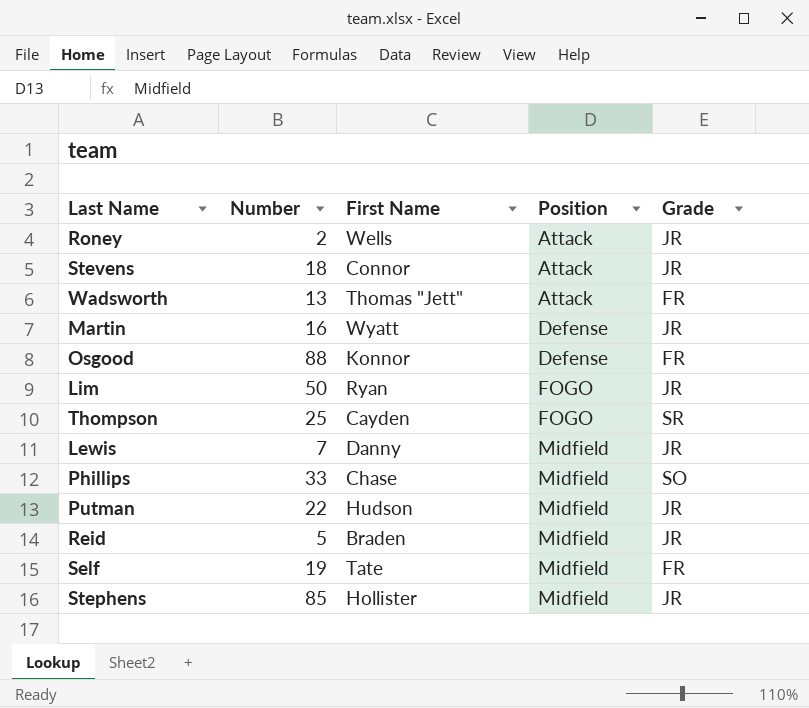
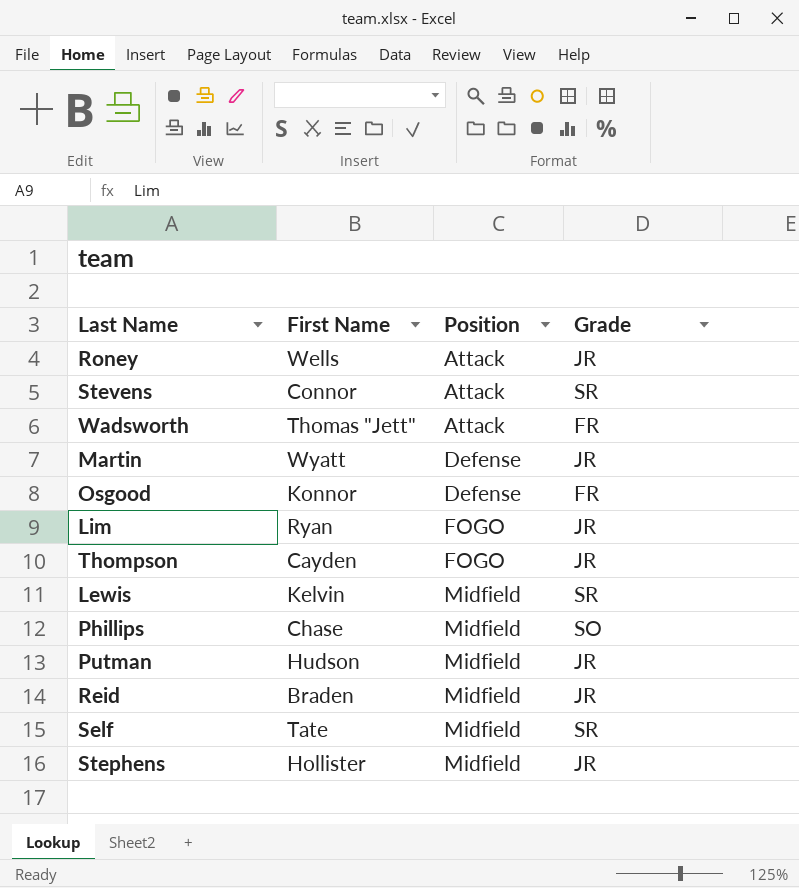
column Number | position: 2 -> none
Stevens | Grade: JR -> SR
Thompson | Grade: SR -> JR
Lewis | First Name: Danny -> Kelvin
Lewis | Grade: JR -> SR
Self | Grade: FR -> SR

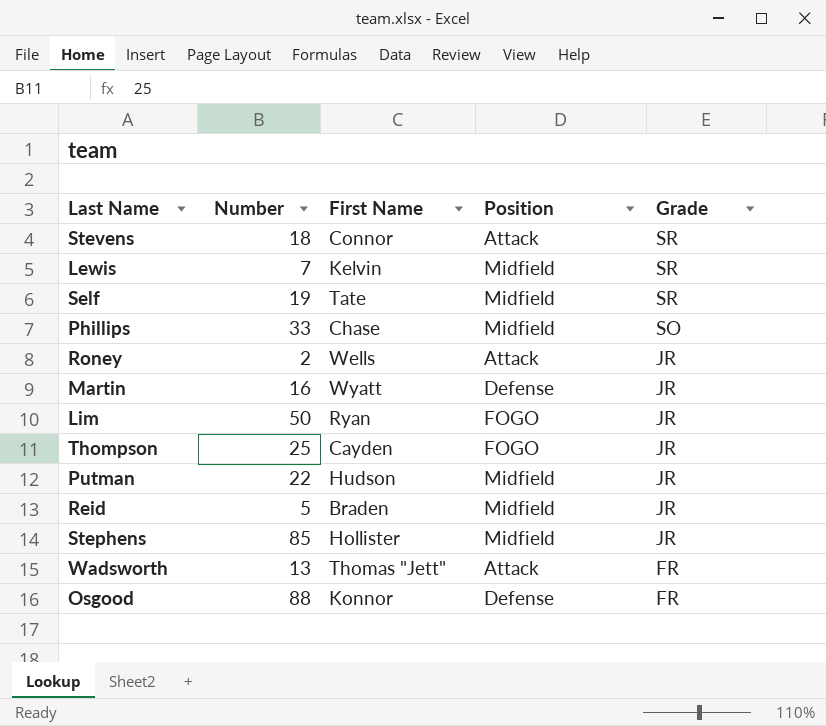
row order: Position ascending -> Grade descending
column Number | position: none -> 2

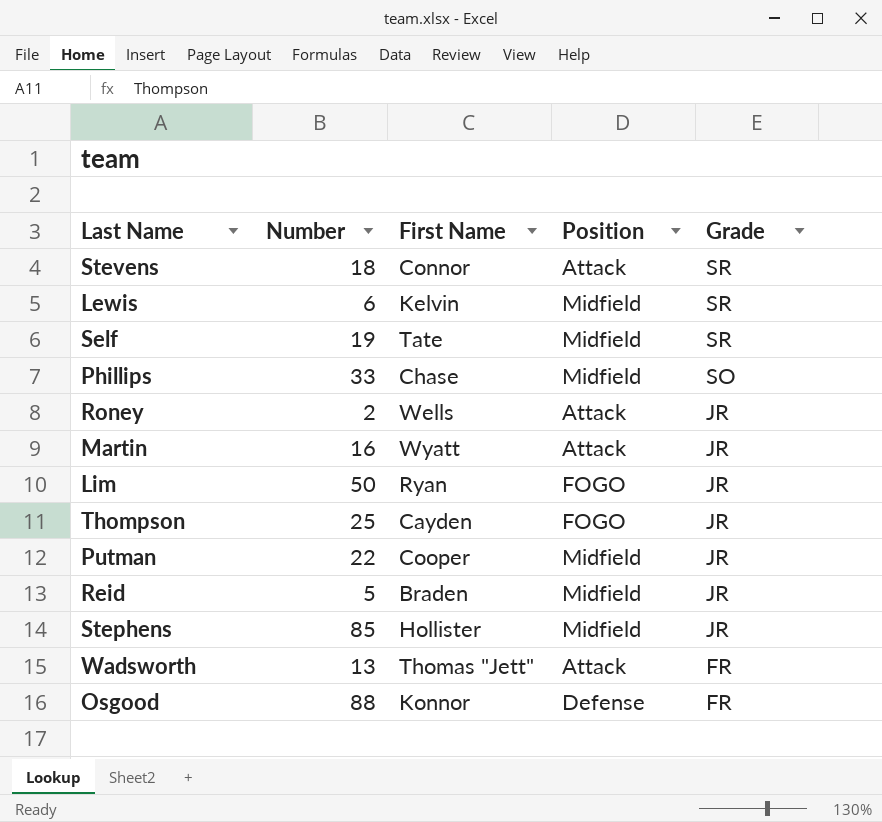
Lewis | Number: 7 -> 6
Martin | Position: Defense -> Attack
Putman | First Name: Hudson -> Cooper

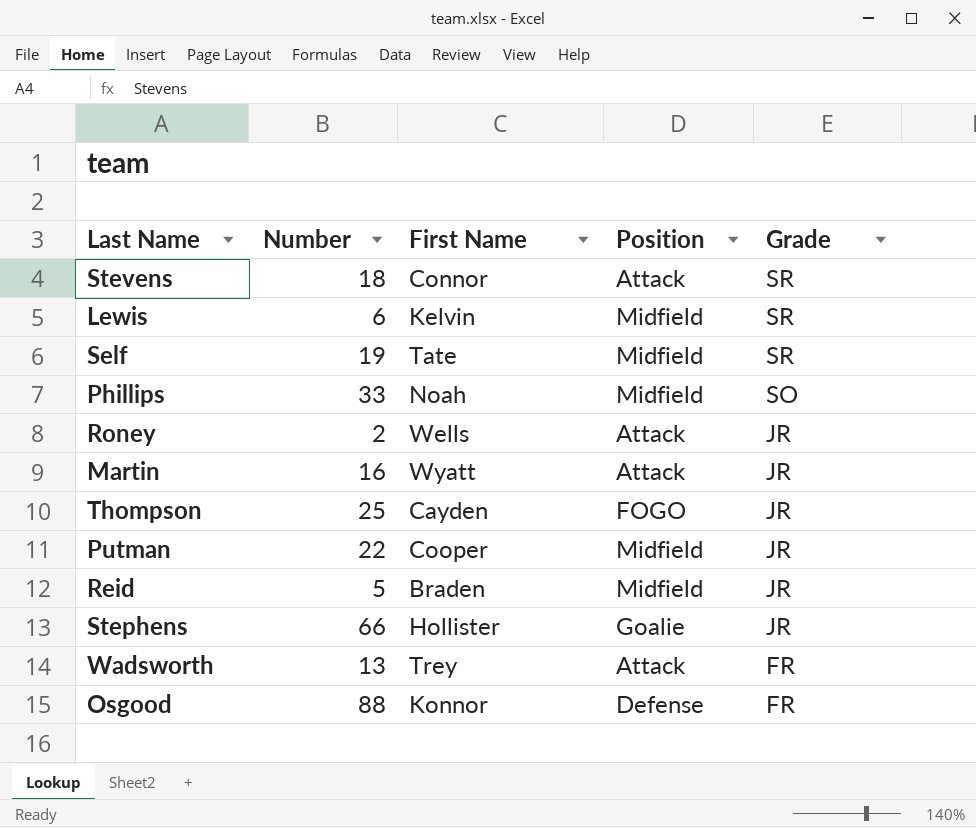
row Lim: 50 | Ryan | FOGO | JR -> none
Phillips | First Name: Chase -> Noah
Stephens | Number: 85 -> 66
Stephens | Position: Midfield -> Goalie
Wadsworth | First Name: Thomas "Jett" -> Trey

